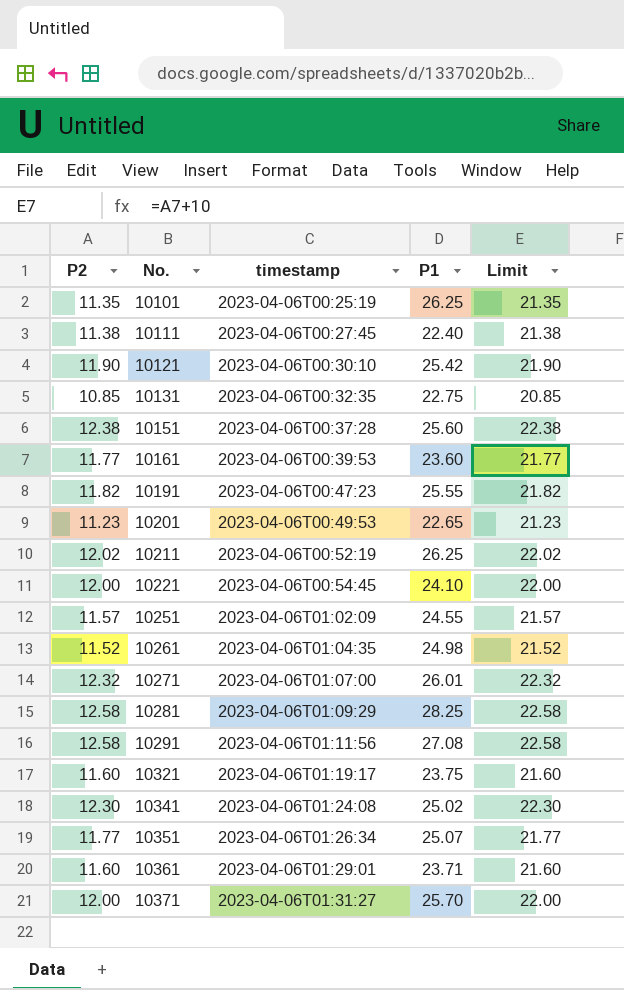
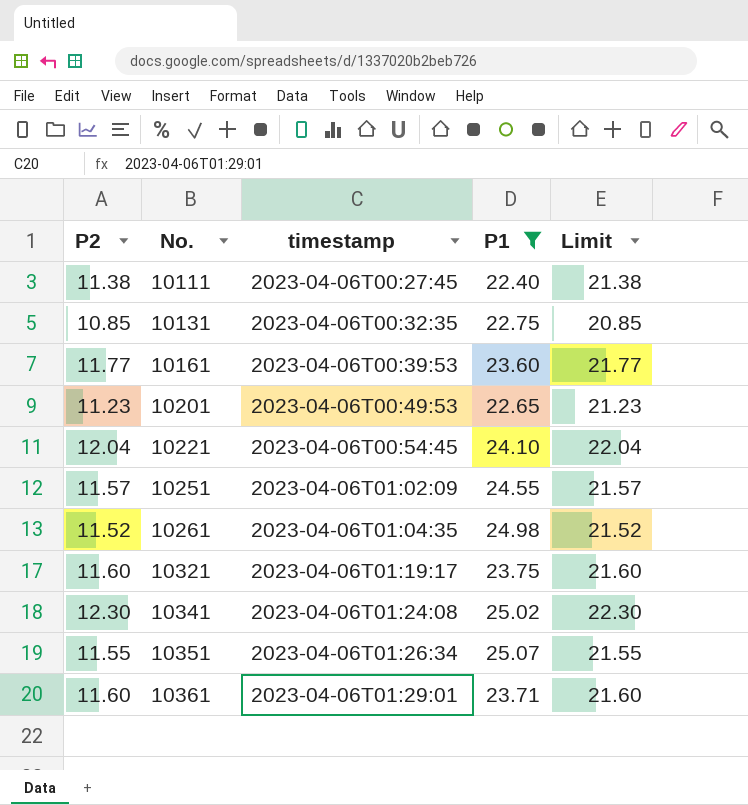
filter: none -> P1 <= 25.07
10221 | P2: 12.00 -> 12.04
10221 | Limit: 22.00 -> 22.04
10351 | P2: 11.77 -> 11.55
10351 | Limit: 21.77 -> 21.55

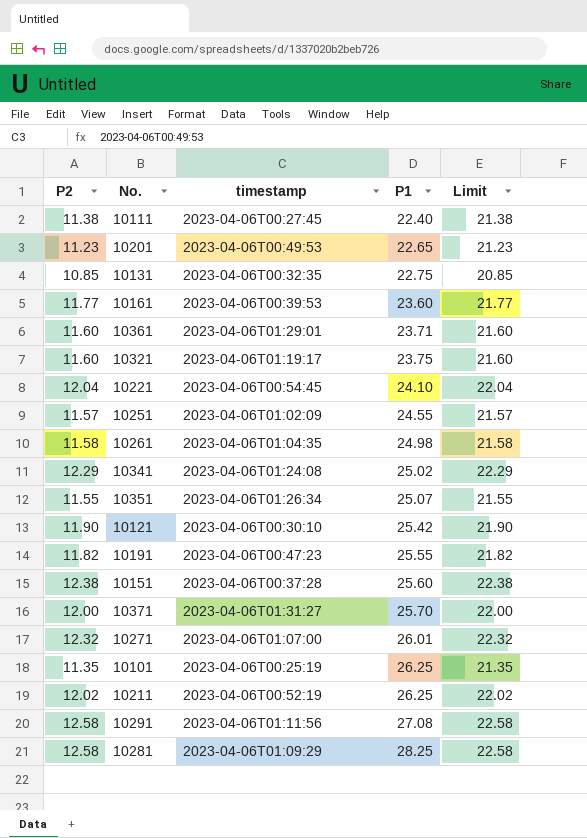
filter: P1 <= 25.07 -> none
row order: No. ascending -> P1 ascending
10261 | P2: 11.52 -> 11.58
10261 | Limit: 21.52 -> 21.58
10341 | P2: 12.30 -> 12.29
10341 | Limit: 22.30 -> 22.29

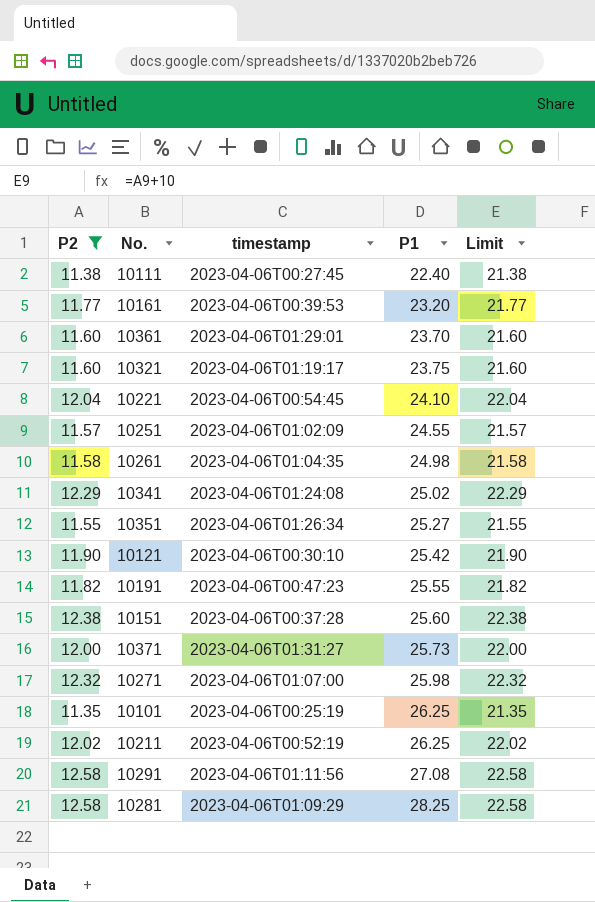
filter: none -> P2 >= 11.35
10161 | P1: 23.60 -> 23.20
10361 | P1: 23.71 -> 23.70
10351 | P1: 25.07 -> 25.27
10371 | P1: 25.70 -> 25.73
10271 | P1: 26.01 -> 25.98

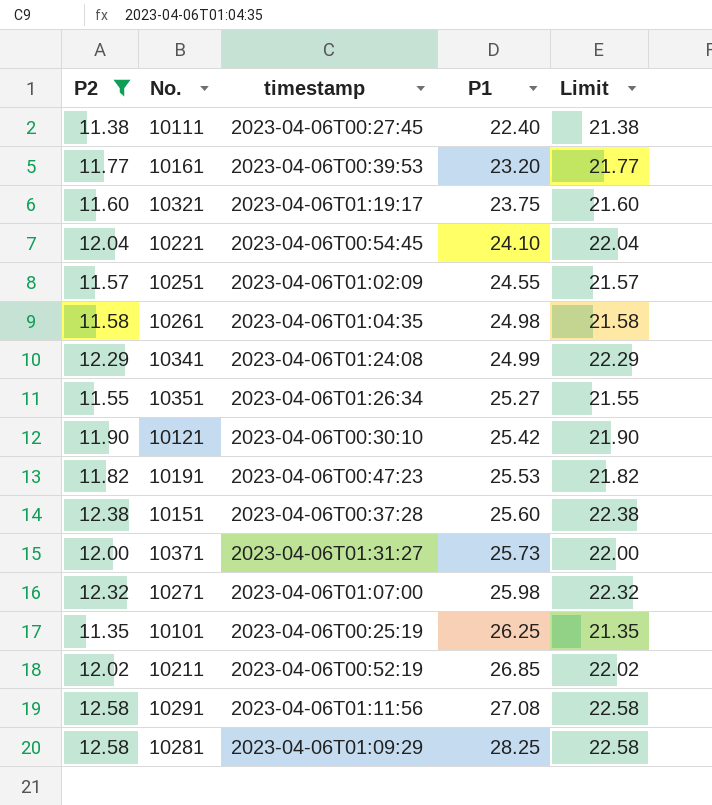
row 10361: 11.60 | 2023-04-06T01:29:01 | 23.70 | 21.60 -> none
10341 | P1: 25.02 -> 24.99
10191 | P1: 25.55 -> 25.53
10211 | P1: 26.25 -> 26.85

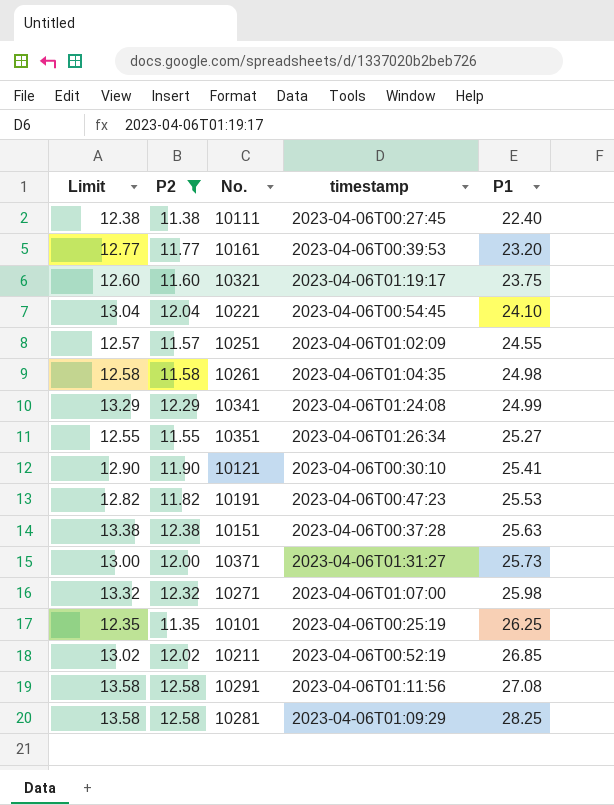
column Limit | formula: [P2] + 10 -> [P2] + 1
column Limit | position: 5 -> 1
10121 | P1: 25.42 -> 25.41
10151 | P1: 25.60 -> 25.63

